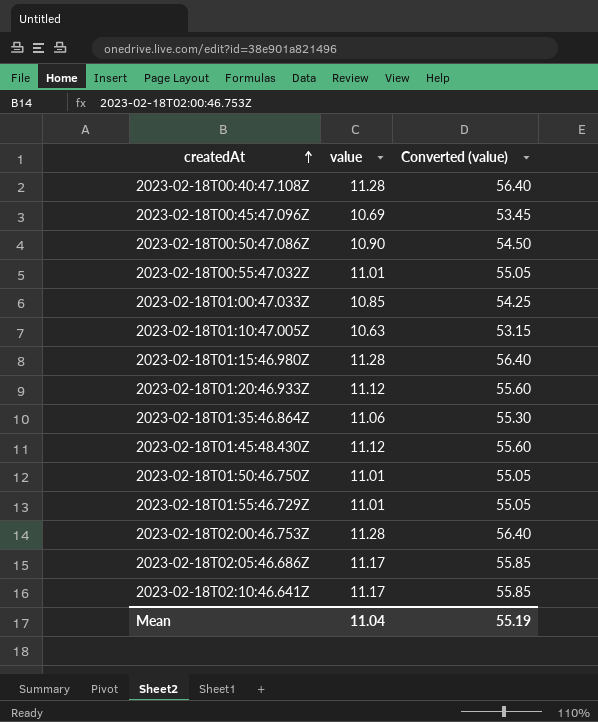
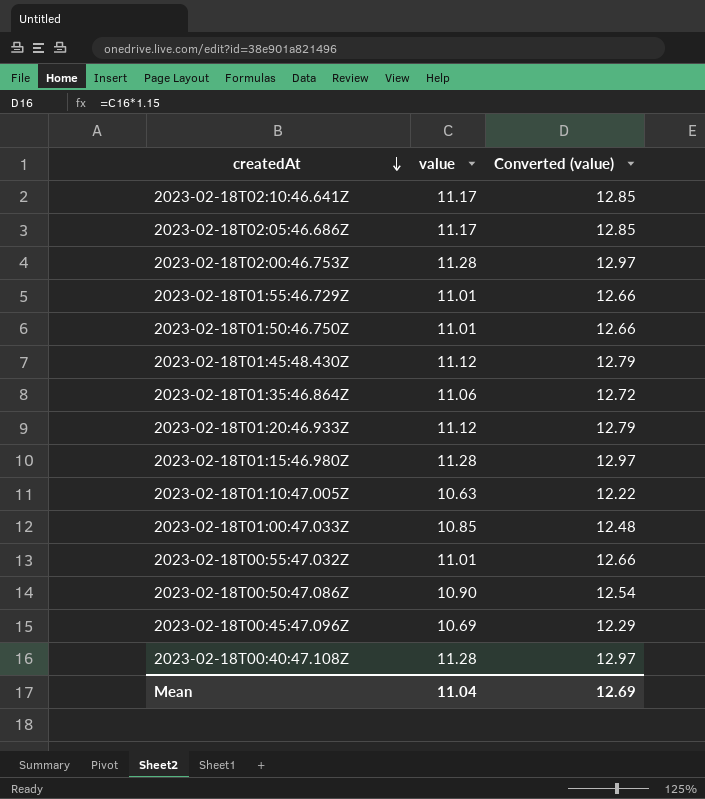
row order: createdAt ascending -> createdAt descending
column Converted (value) | formula: [value] * 5 -> [value] * 1.15
Mean | Converted (value): 55.19 -> 12.69

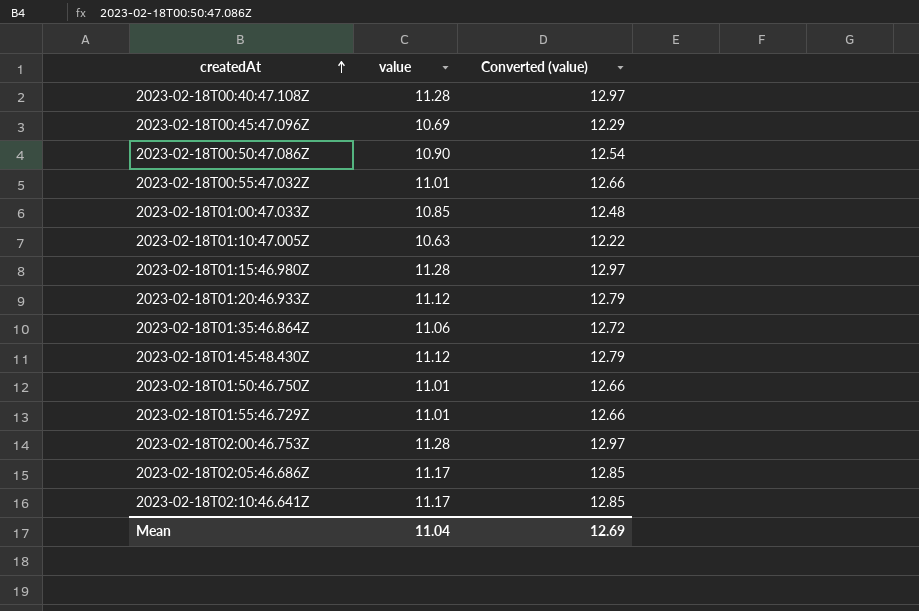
row order: createdAt descending -> createdAt ascending

